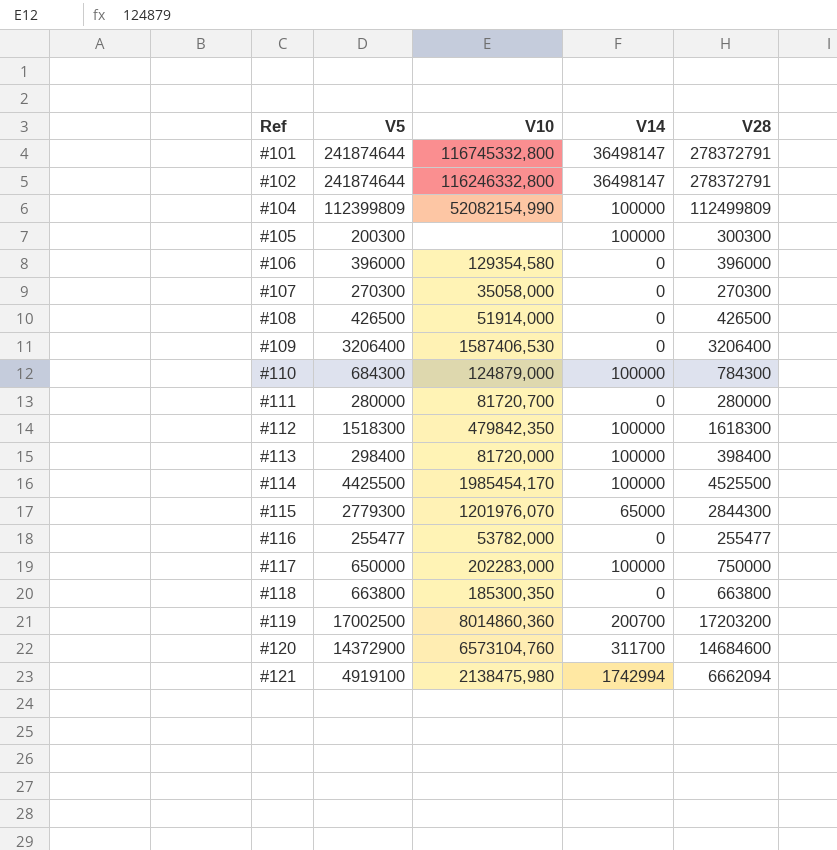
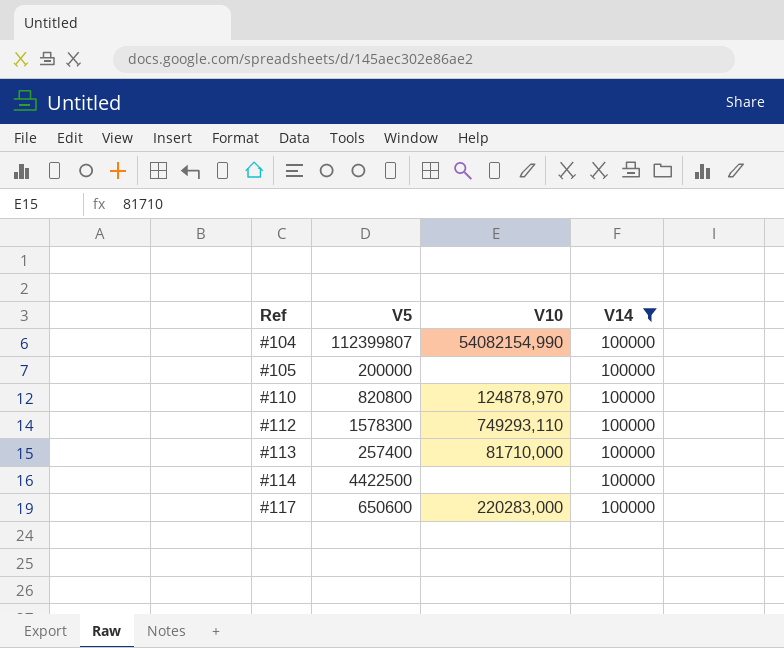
filter: none -> V14 = 100000
column V28 | formula: [V5] + [V14] -> none
#104 | V5: 112399809 -> 112399807
#104 | V10: 52082154,990 -> 54082154,990
#105 | V5: 200300 -> 200000
#110 | V5: 684300 -> 820800
#110 | V10: 124879,000 -> 124878,970
#112 | V5: 1518300 -> 1578300
#112 | V10: 479842,350 -> 749293,110
#113 | V5: 298400 -> 257400
#113 | V10: 81720,000 -> 81710,000
#114 | V5: 4425500 -> 4422500
#114 | V10: 1985454,170 -> none
#117 | V5: 650000 -> 650600
#117 | V10: 202283,000 -> 220283,000

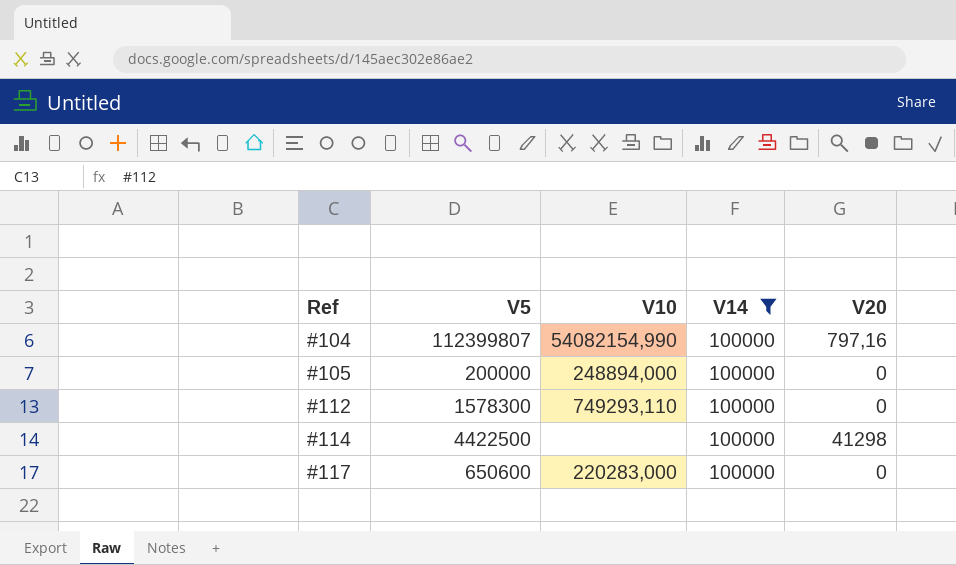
column V20 | position: none -> 5
row #110: 820800 | 124878,970 | 100000 -> none
row #113: 257400 | 81710,000 | 100000 -> none
#105 | V10: none -> 248894,000

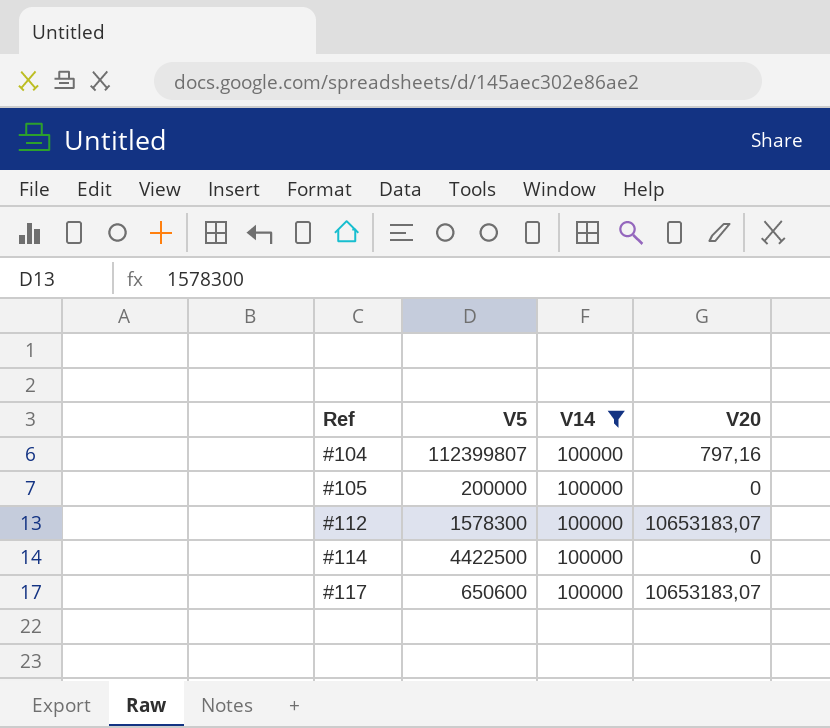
column V10 | position: 3 -> none
#112 | V20: 0 -> 10653183,07
#114 | V20: 41298 -> 0
#117 | V20: 0 -> 10653183,07

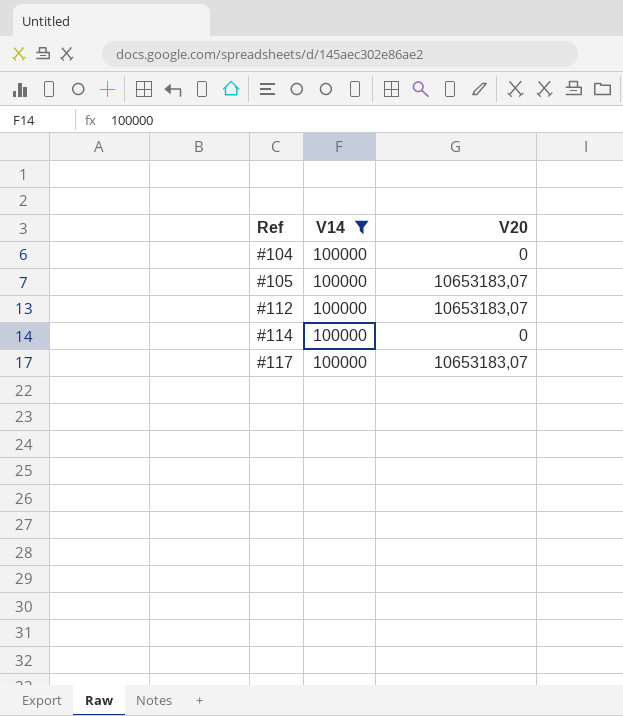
column V5 | position: 2 -> none
#104 | V20: 797,16 -> 0
#105 | V20: 0 -> 10653183,07

